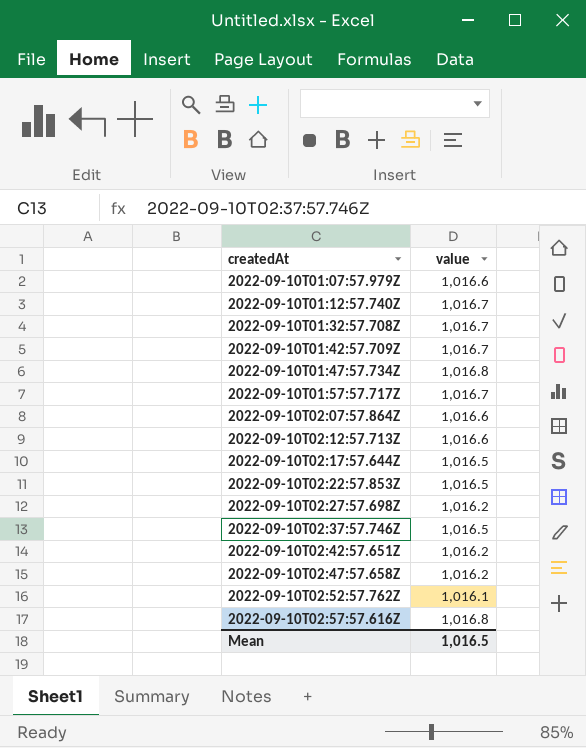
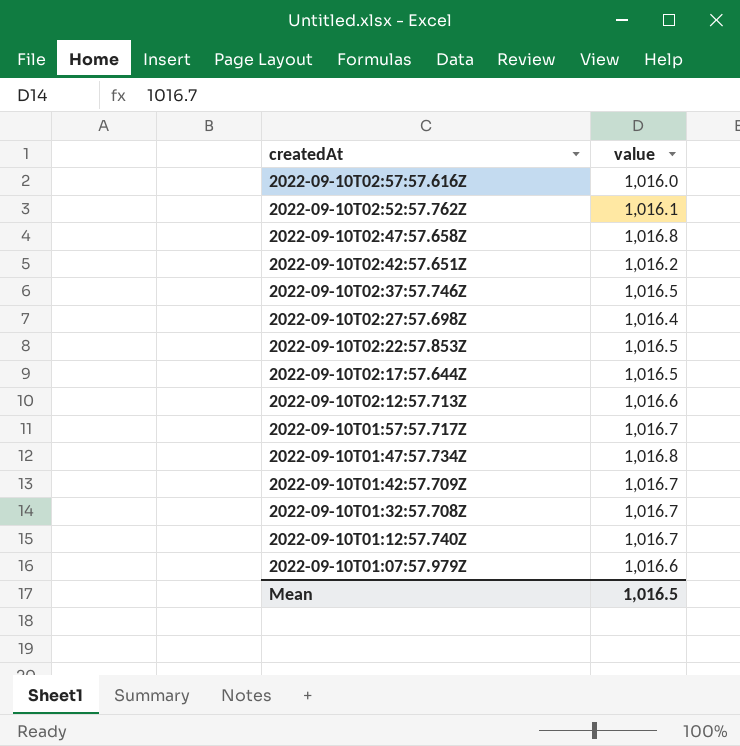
row order: createdAt ascending -> createdAt descending
row 2022-09-10T02:07:57.864Z: 1,016.6 -> none
2022-09-10T02:57:57.616Z | value: 1,016.8 -> 1,016.0
2022-09-10T02:47:57.658Z | value: 1,016.2 -> 1,016.8
2022-09-10T02:27:57.698Z | value: 1,016.2 -> 1,016.4

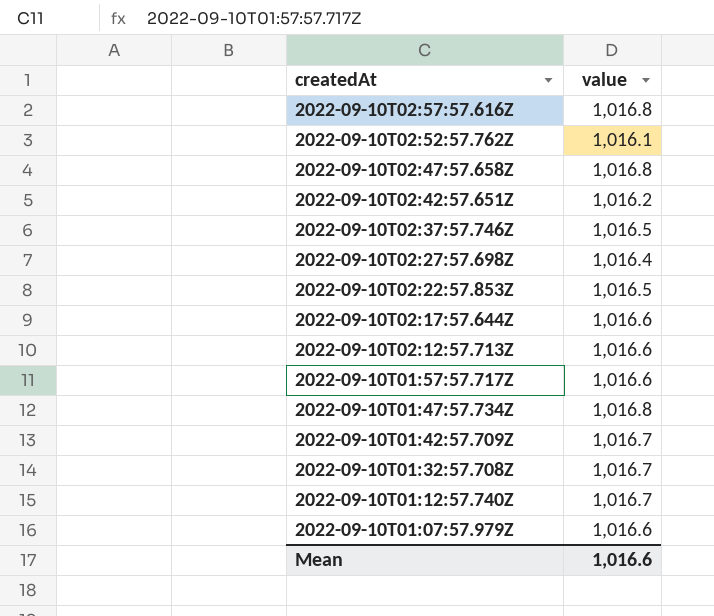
2022-09-10T02:57:57.616Z | value: 1,016.0 -> 1,016.8
2022-09-10T02:17:57.644Z | value: 1,016.5 -> 1,016.6
2022-09-10T01:57:57.717Z | value: 1,016.7 -> 1,016.6
Mean | value: 1,016.5 -> 1,016.6

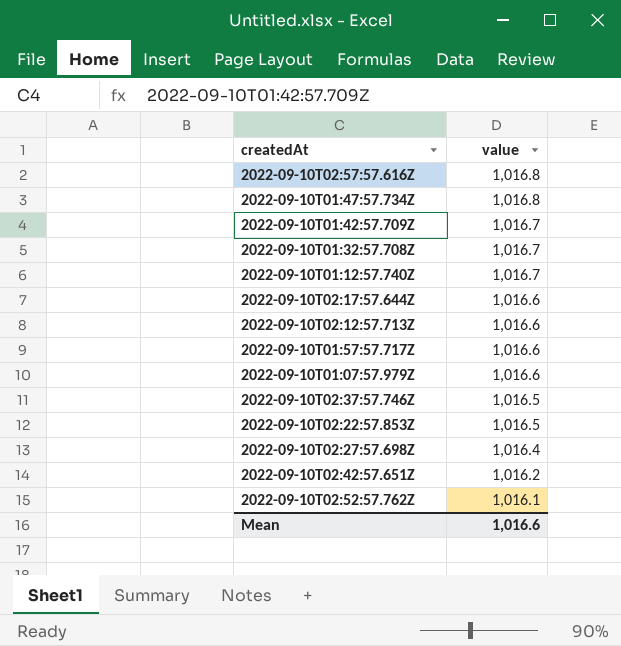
row order: createdAt descending -> value descending
row 2022-09-10T02:47:57.658Z: 1,016.8 -> none

